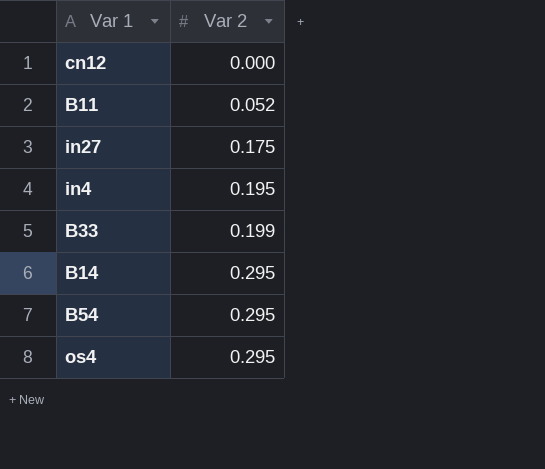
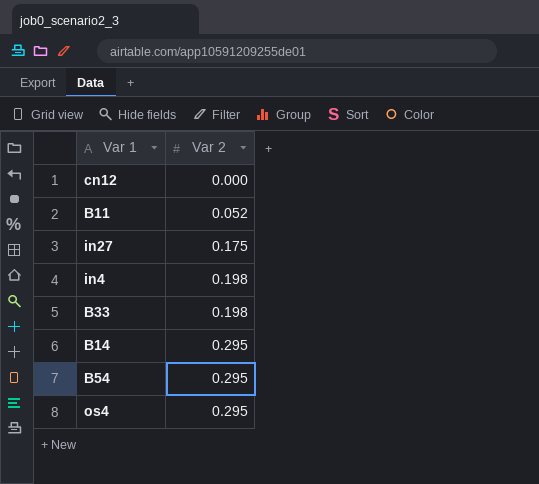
in4 | Var 2: 0.195 -> 0.198
B33 | Var 2: 0.199 -> 0.198

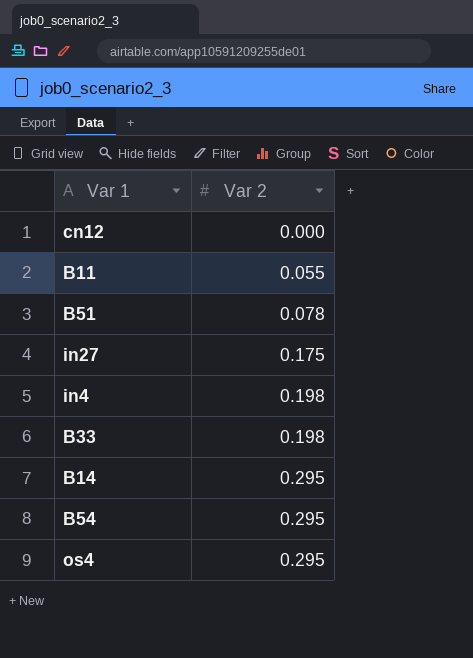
B11 | Var 2: 0.052 -> 0.055
row B51: none -> 0.078

